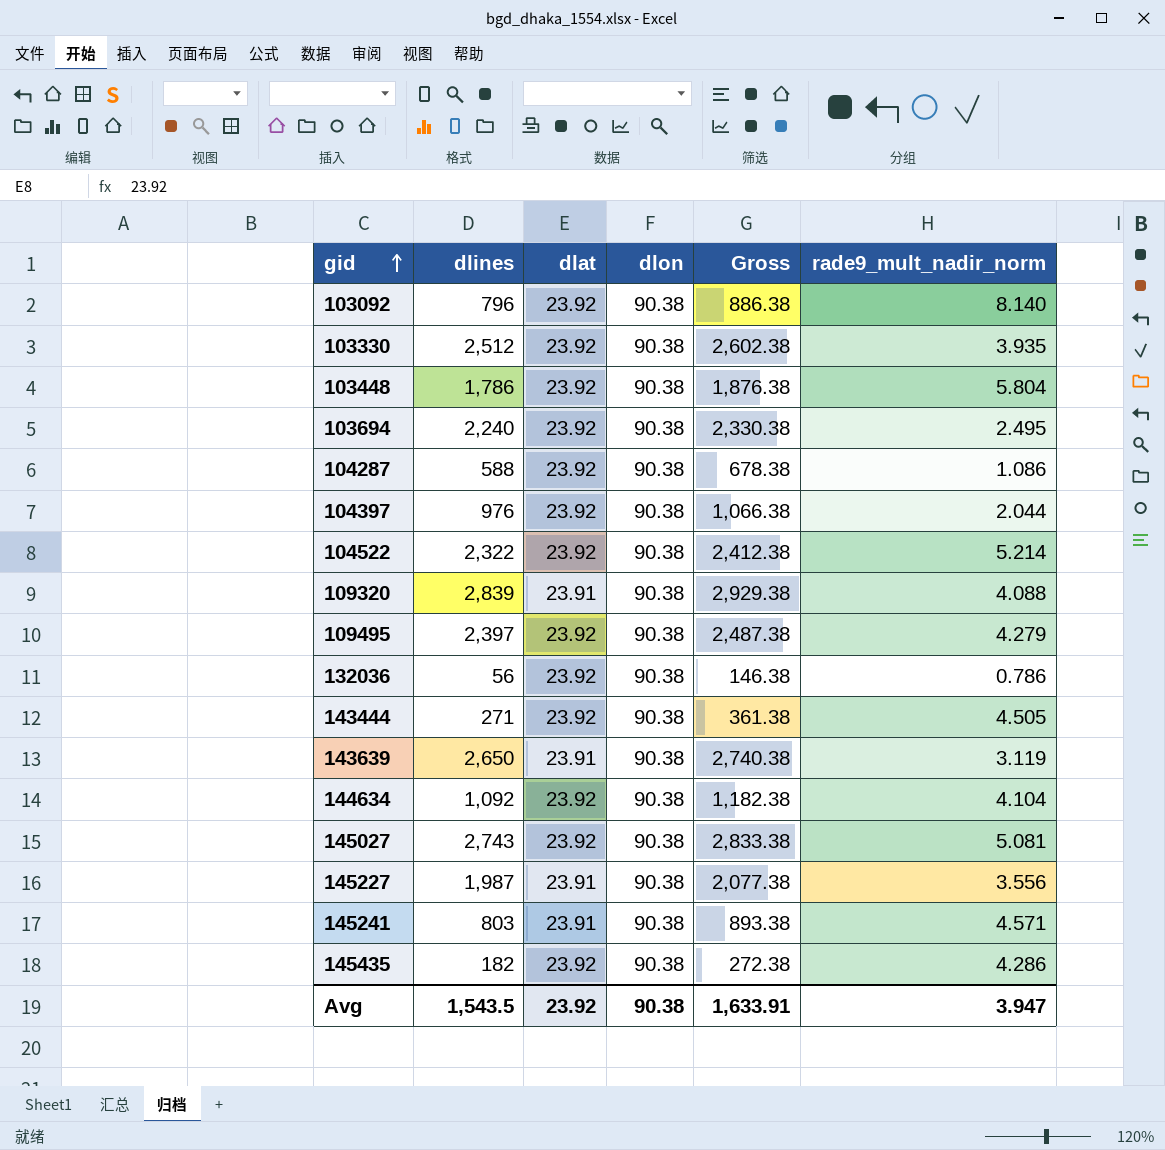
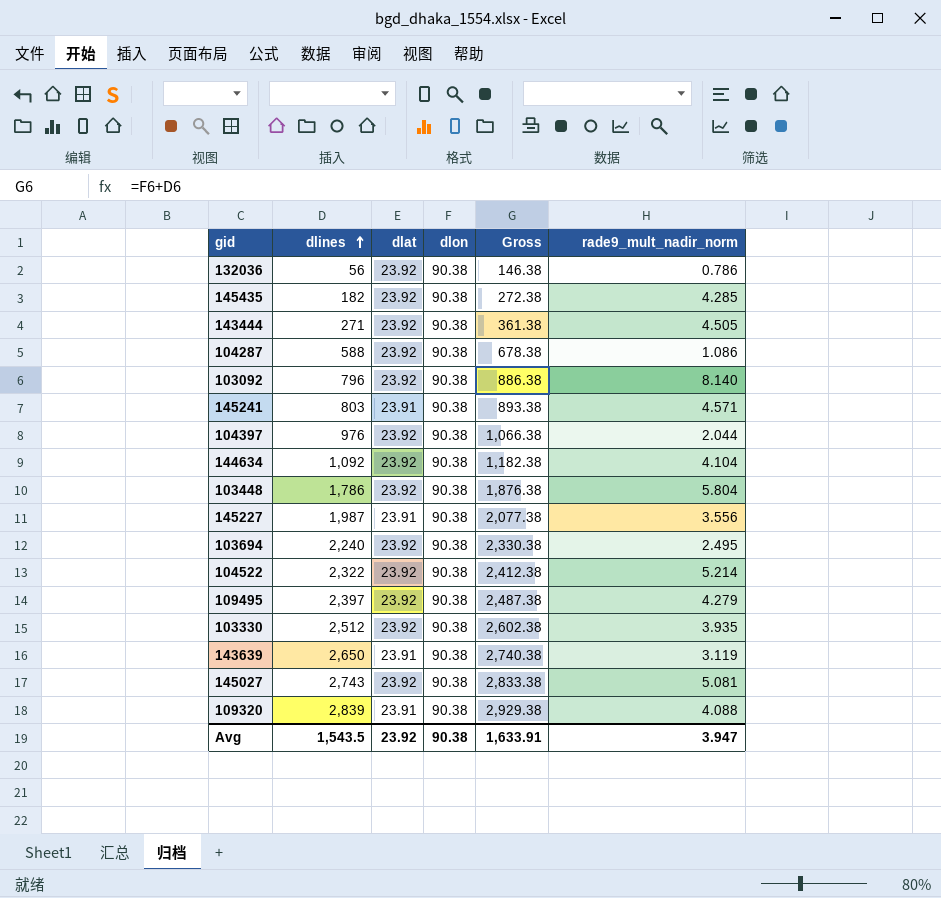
row order: gid ascending -> dlines ascending
145435 | rade9_mult_nadir_norm: 4.286 -> 4.285

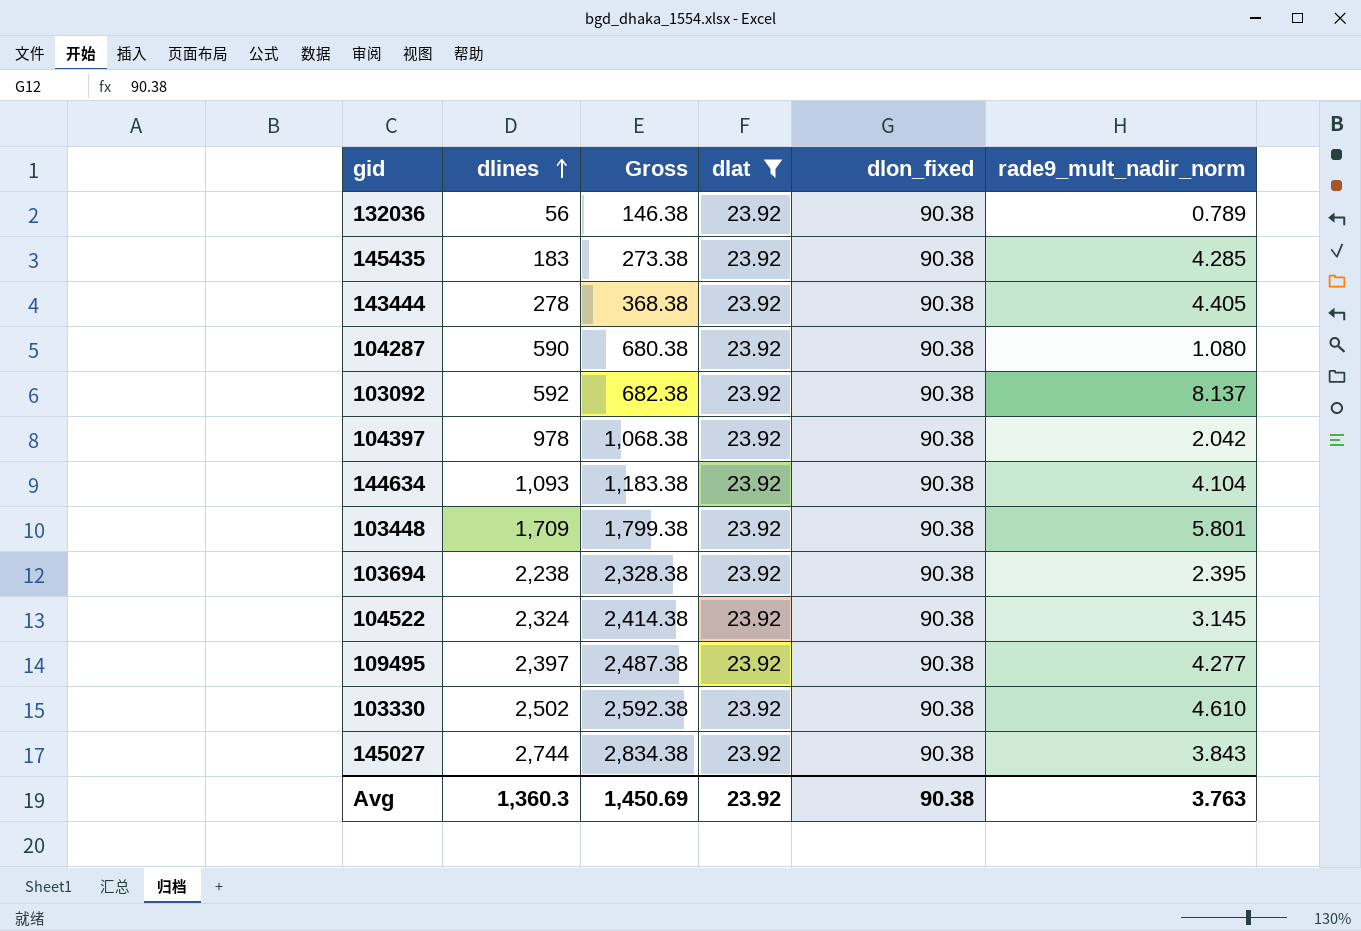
filter: none -> dlat = 23.92
column Gross | position: 5 -> 3
column name: dlon -> dlon_fixed
132036 | rade9_mult_nadir_norm: 0.786 -> 0.789
145435 | dlines: 182 -> 183
145435 | Gross: 272.38 -> 273.38
143444 | dlines: 271 -> 278
143444 | Gross: 361.38 -> 368.38
143444 | rade9_mult_nadir_norm: 4.505 -> 4.405
104287 | dlines: 588 -> 590
104287 | Gross: 678.38 -> 680.38
104287 | rade9_mult_nadir_norm: 1.086 -> 1.080
103092 | dlines: 796 -> 592
103092 | Gross: 886.38 -> 682.38
103092 | rade9_mult_nadir_norm: 8.140 -> 8.137
104397 | dlines: 976 -> 978
104397 | Gross: 1,066.38 -> 1,068.38
104397 | rade9_mult_nadir_norm: 2.044 -> 2.042
144634 | dlines: 1,092 -> 1,093
144634 | Gross: 1,182.38 -> 1,183.38
103448 | dlines: 1,786 -> 1,709
103448 | Gross: 1,876.38 -> 1,799.38
103448 | rade9_mult_nadir_norm: 5.804 -> 5.801
103694 | dlines: 2,240 -> 2,238
103694 | Gross: 2,330.38 -> 2,328.38
103694 | rade9_mult_nadir_norm: 2.495 -> 2.395
104522 | dlines: 2,322 -> 2,324
104522 | Gross: 2,412.38 -> 2,414.38
104522 | rade9_mult_nadir_norm: 5.214 -> 3.145
109495 | rade9_mult_nadir_norm: 4.279 -> 4.277
103330 | dlines: 2,512 -> 2,502
103330 | Gross: 2,602.38 -> 2,592.38
103330 | rade9_mult_nadir_norm: 3.935 -> 4.610
145027 | dlines: 2,743 -> 2,744
145027 | Gross: 2,833.38 -> 2,834.38
145027 | rade9_mult_nadir_norm: 5.081 -> 3.843
Avg | dlines: 1,543.5 -> 1,360.3
Avg | Gross: 1,633.91 -> 1,450.69
Avg | rade9_mult_nadir_norm: 3.947 -> 3.763

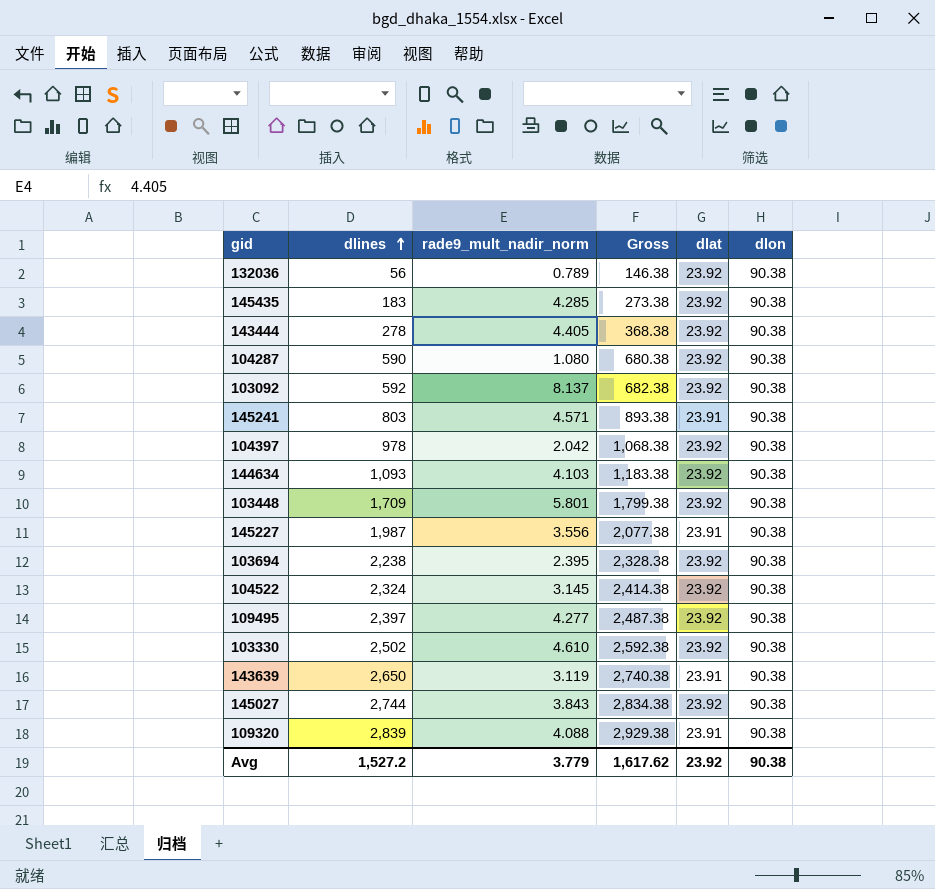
filter: dlat = 23.92 -> none
column rade9_mult_nadir_norm | position: 6 -> 3
column name: dlon_fixed -> dlon
144634 | rade9_mult_nadir_norm: 4.104 -> 4.103
Avg | dlines: 1,360.3 -> 1,527.2
Avg | rade9_mult_nadir_norm: 3.763 -> 3.779
Avg | Gross: 1,450.69 -> 1,617.62

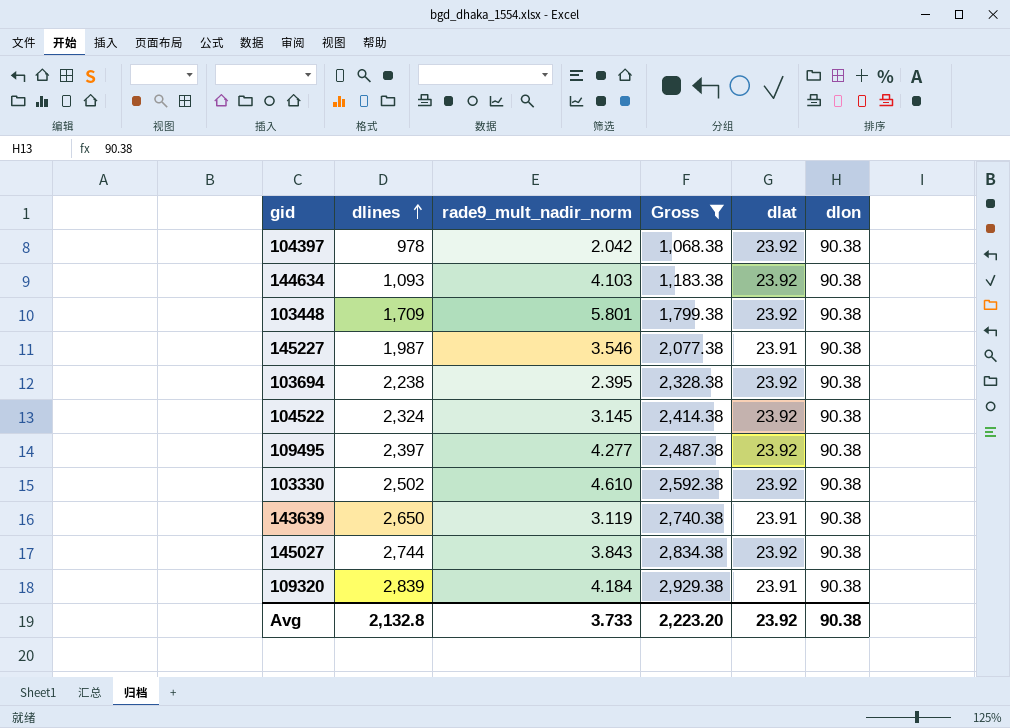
filter: none -> Gross >= 1,068.38
145227 | rade9_mult_nadir_norm: 3.556 -> 3.546
109320 | rade9_mult_nadir_norm: 4.088 -> 4.184
Avg | dlines: 1,527.2 -> 2,132.8
Avg | rade9_mult_nadir_norm: 3.779 -> 3.733
Avg | Gross: 1,617.62 -> 2,223.20

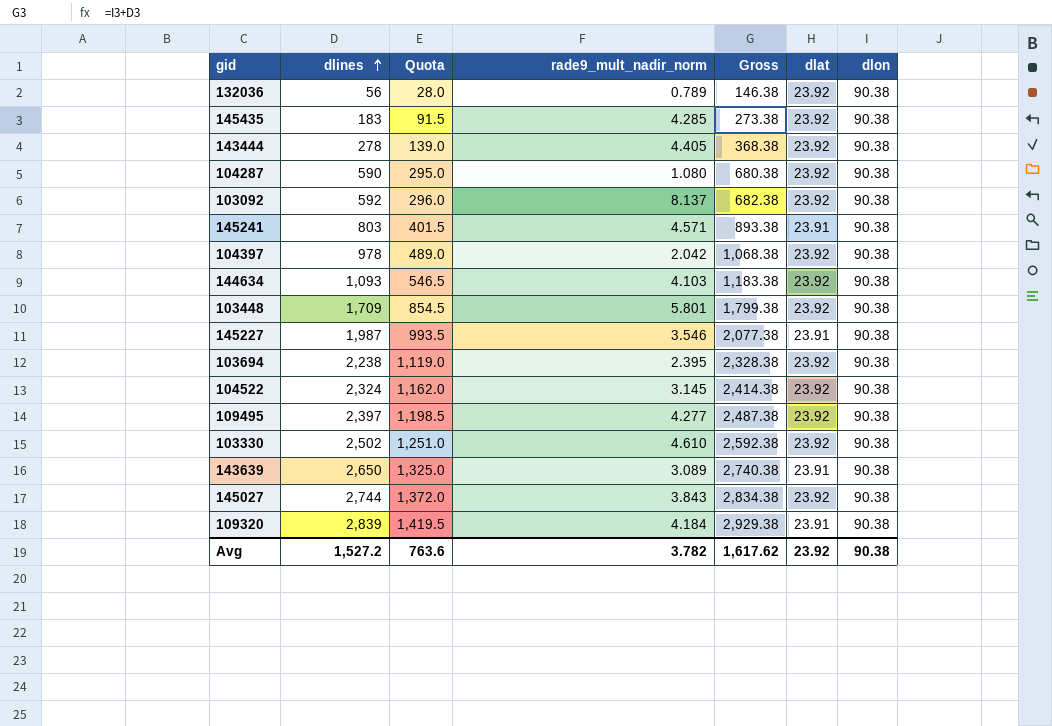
filter: Gross >= 1,068.38 -> none
column Quota | formula: none -> [dlines] * 0.5
143639 | rade9_mult_nadir_norm: 3.119 -> 3.089
Avg | dlines: 2,132.8 -> 1,527.2
Avg | rade9_mult_nadir_norm: 3.733 -> 3.782
Avg | Gross: 2,223.20 -> 1,617.62

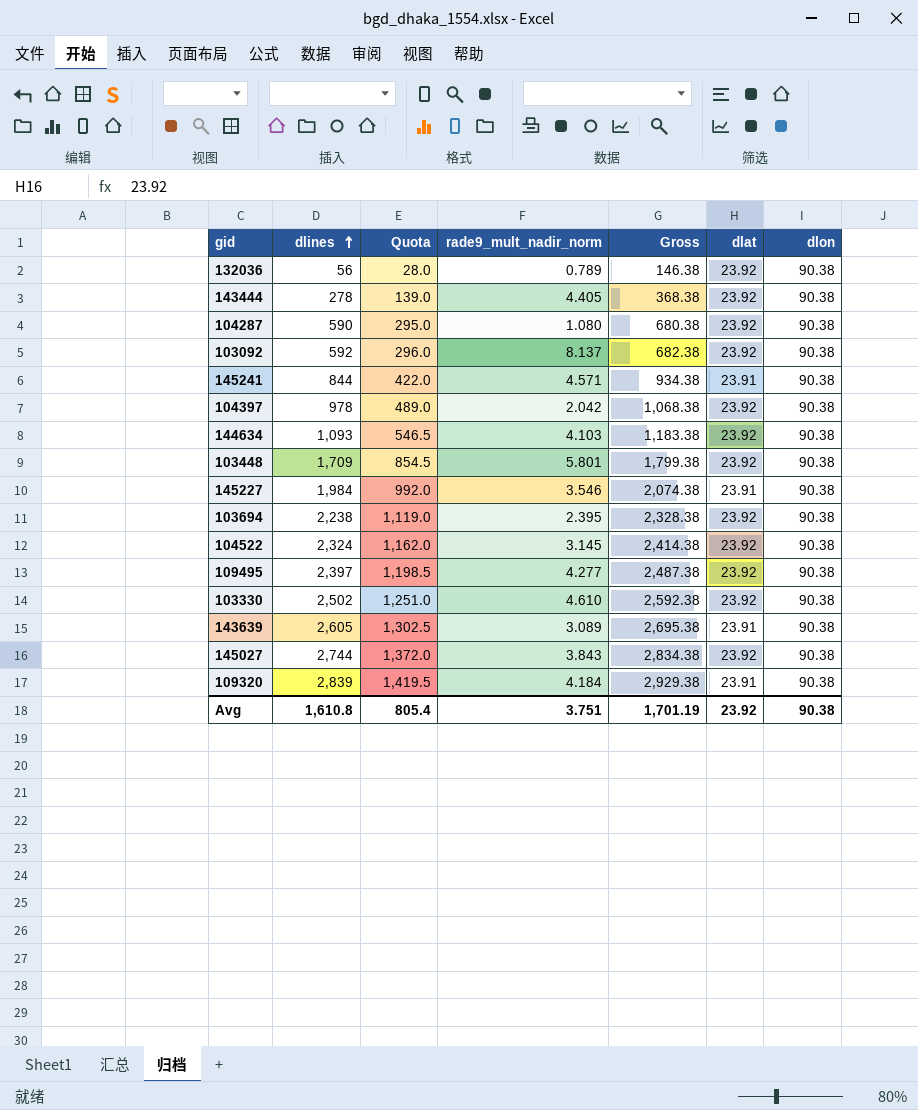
row 145435: 183 | 91.5 | 4.285 | 273.38 | 23.92 | 90.38 -> none
145241 | dlines: 803 -> 844
145241 | Quota: 401.5 -> 422.0
145241 | Gross: 893.38 -> 934.38
145227 | dlines: 1,987 -> 1,984
145227 | Quota: 993.5 -> 992.0
145227 | Gross: 2,077.38 -> 2,074.38
143639 | dlines: 2,650 -> 2,605
143639 | Quota: 1,325.0 -> 1,302.5
143639 | Gross: 2,740.38 -> 2,695.38
Avg | dlines: 1,527.2 -> 1,610.8
Avg | Quota: 763.6 -> 805.4
Avg | rade9_mult_nadir_norm: 3.782 -> 3.751
Avg | Gross: 1,617.62 -> 1,701.19

